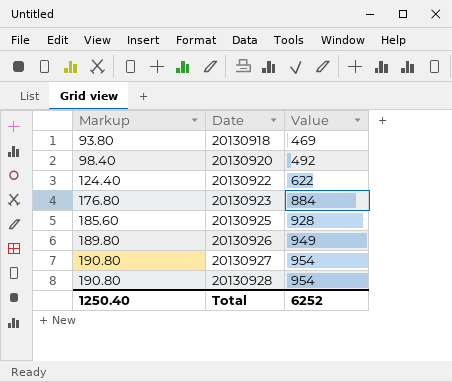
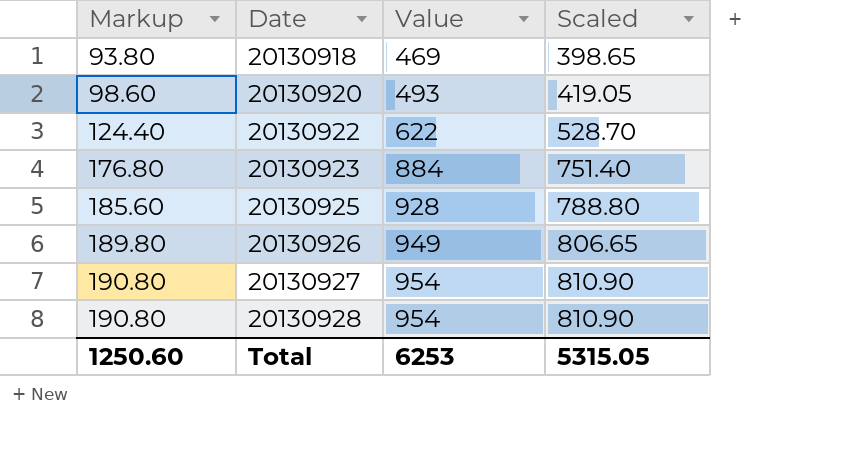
column Scaled | formula: none -> [Value] * 0.85
20130920 | Markup: 98.40 -> 98.60
20130920 | Value: 492 -> 493
Total | Markup: 1250.40 -> 1250.60
Total | Value: 6252 -> 6253

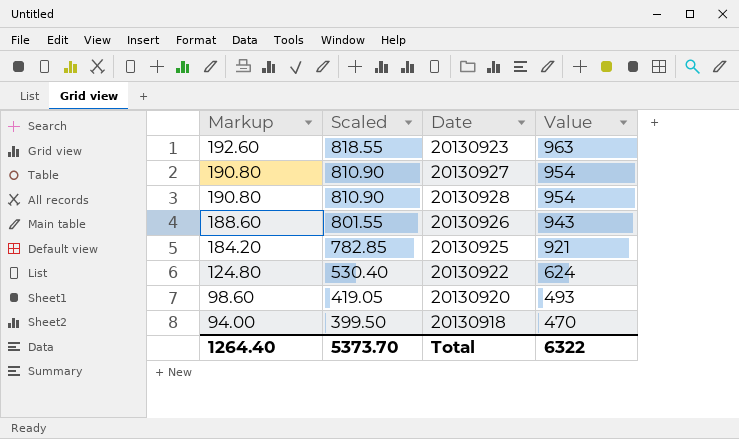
row order: Markup ascending -> Markup descending
column Scaled | position: 4 -> 2
20130923 | Markup: 176.80 -> 192.60
20130923 | Scaled: 751.40 -> 818.55
20130923 | Value: 884 -> 963
20130926 | Markup: 189.80 -> 188.60
20130926 | Scaled: 806.65 -> 801.55
20130926 | Value: 949 -> 943
20130925 | Markup: 185.60 -> 184.20
20130925 | Scaled: 788.80 -> 782.85
20130925 | Value: 928 -> 921
20130922 | Markup: 124.40 -> 124.80
20130922 | Scaled: 528.70 -> 530.40
20130922 | Value: 622 -> 624
20130918 | Markup: 93.80 -> 94.00
20130918 | Scaled: 398.65 -> 399.50
20130918 | Value: 469 -> 470
Total | Markup: 1250.60 -> 1264.40
Total | Scaled: 5315.05 -> 5373.70
Total | Value: 6253 -> 6322

